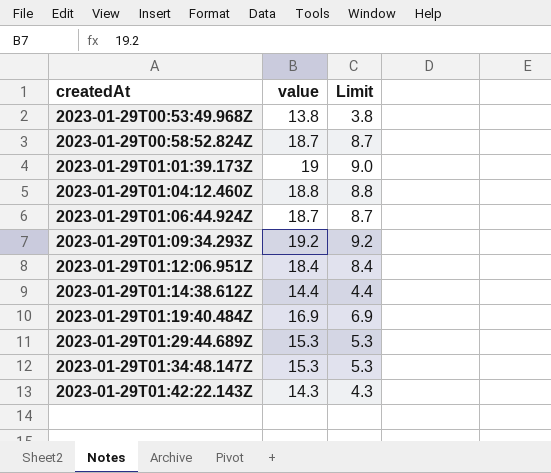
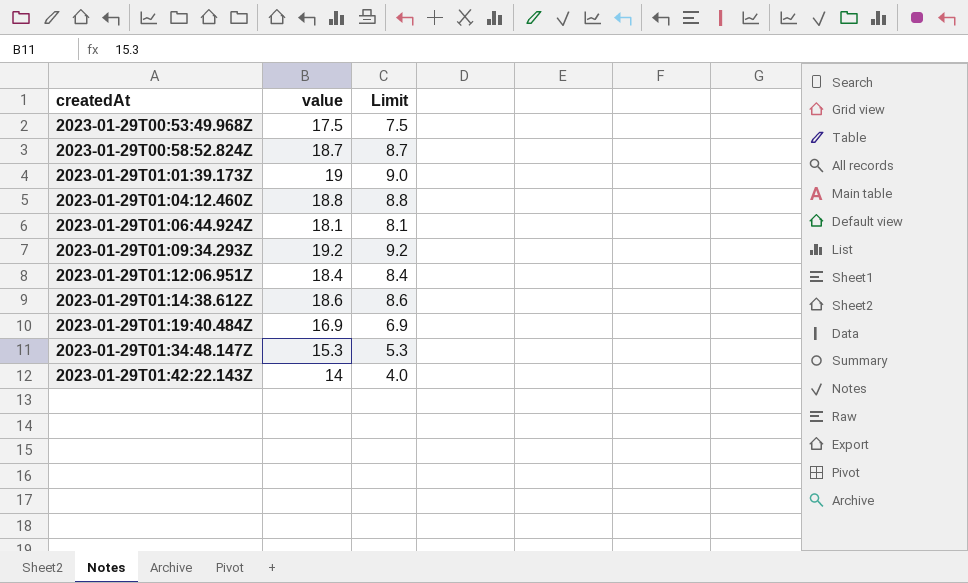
row 2023-01-29T01:29:44.689Z: 15.3 | 5.3 -> none
2023-01-29T00:53:49.968Z | value: 13.8 -> 17.5
2023-01-29T00:53:49.968Z | Limit: 3.8 -> 7.5
2023-01-29T01:06:44.924Z | value: 18.7 -> 18.1
2023-01-29T01:06:44.924Z | Limit: 8.7 -> 8.1
2023-01-29T01:14:38.612Z | value: 14.4 -> 18.6
2023-01-29T01:14:38.612Z | Limit: 4.4 -> 8.6
2023-01-29T01:42:22.143Z | value: 14.3 -> 14
2023-01-29T01:42:22.143Z | Limit: 4.3 -> 4.0

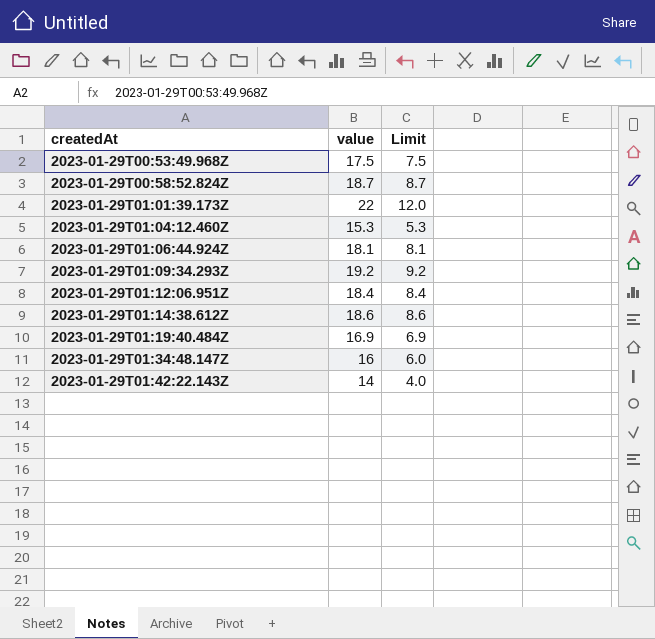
2023-01-29T01:01:39.173Z | value: 19 -> 22
2023-01-29T01:01:39.173Z | Limit: 9.0 -> 12.0
2023-01-29T01:04:12.460Z | value: 18.8 -> 15.3
2023-01-29T01:04:12.460Z | Limit: 8.8 -> 5.3
2023-01-29T01:34:48.147Z | value: 15.3 -> 16
2023-01-29T01:34:48.147Z | Limit: 5.3 -> 6.0

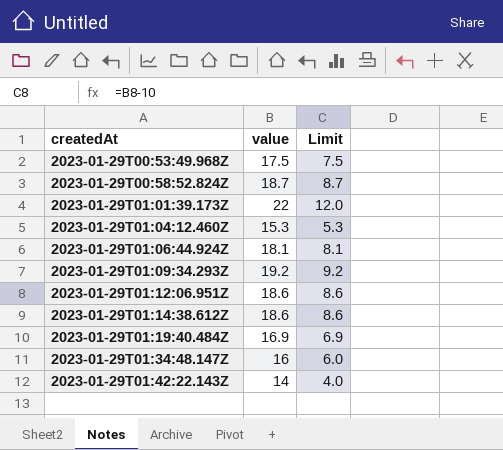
2023-01-29T01:12:06.951Z | value: 18.4 -> 18.6
2023-01-29T01:12:06.951Z | Limit: 8.4 -> 8.6

